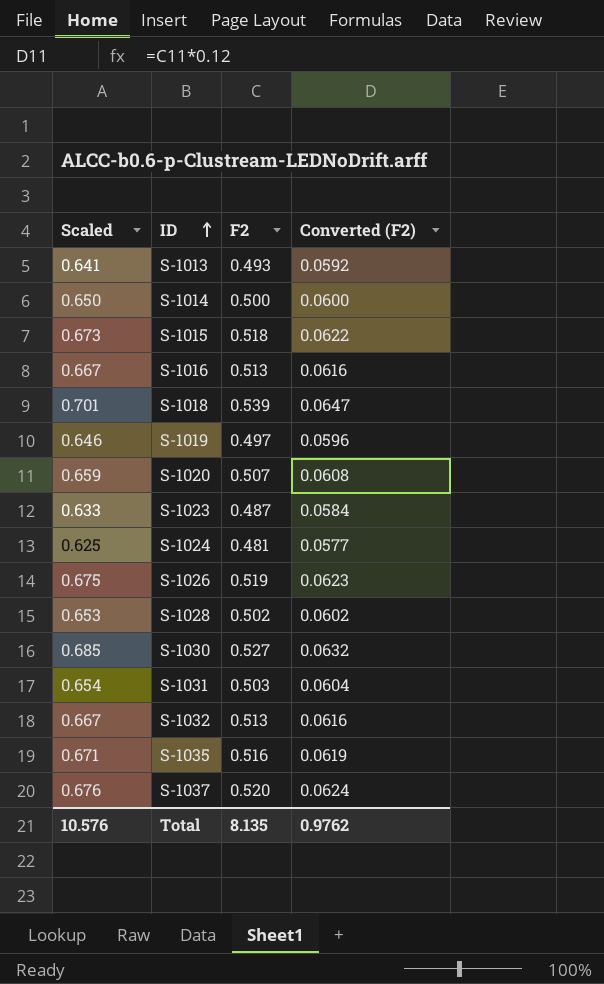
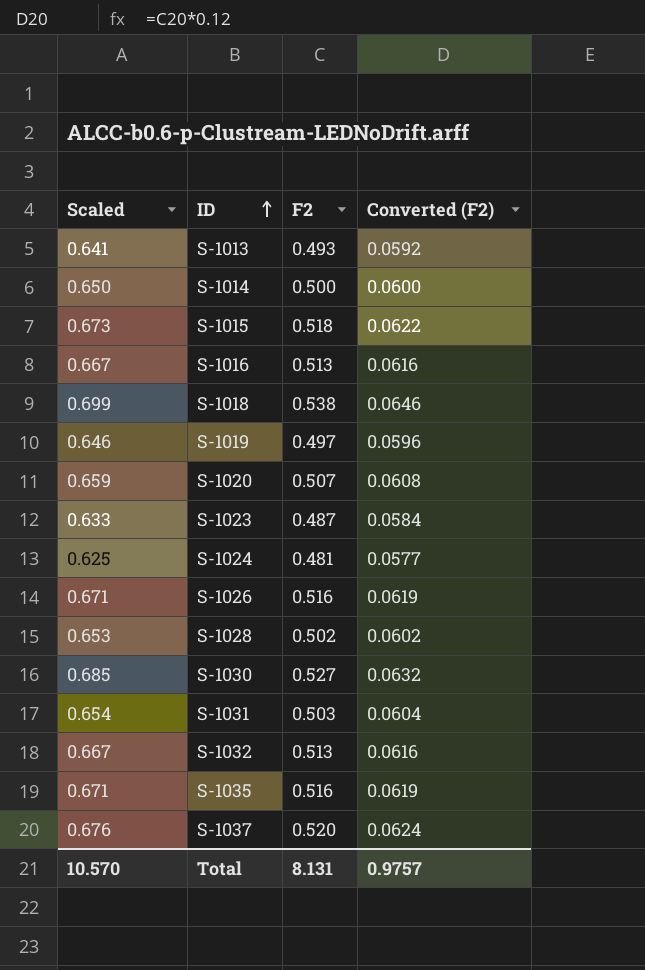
S-1018 | Scaled: 0.701 -> 0.699
S-1018 | F2: 0.539 -> 0.538
S-1018 | Converted (F2): 0.0647 -> 0.0646
S-1026 | Scaled: 0.675 -> 0.671
S-1026 | F2: 0.519 -> 0.516
S-1026 | Converted (F2): 0.0623 -> 0.0619
Total | Scaled: 10.576 -> 10.570
Total | F2: 8.135 -> 8.131
Total | Converted (F2): 0.9762 -> 0.9757

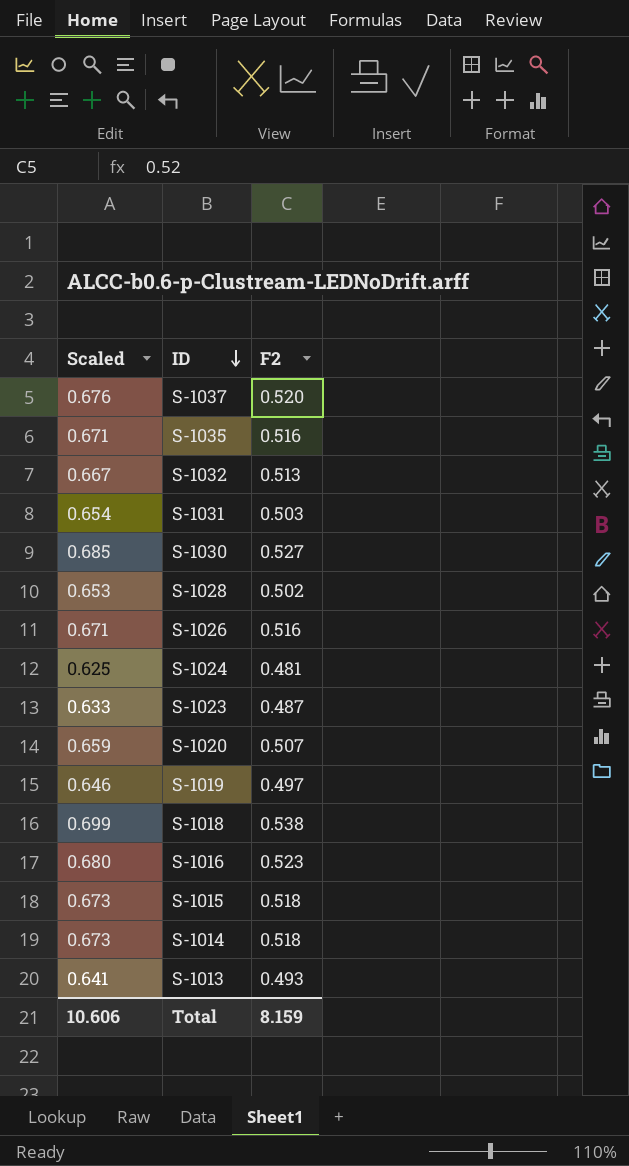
row order: ID ascending -> ID descending
column Converted (F2) | formula: [F2] * 0.12 -> none
S-1016 | Scaled: 0.667 -> 0.680
S-1016 | F2: 0.513 -> 0.523
S-1014 | Scaled: 0.650 -> 0.673
S-1014 | F2: 0.500 -> 0.518
Total | Scaled: 10.570 -> 10.606
Total | F2: 8.131 -> 8.159

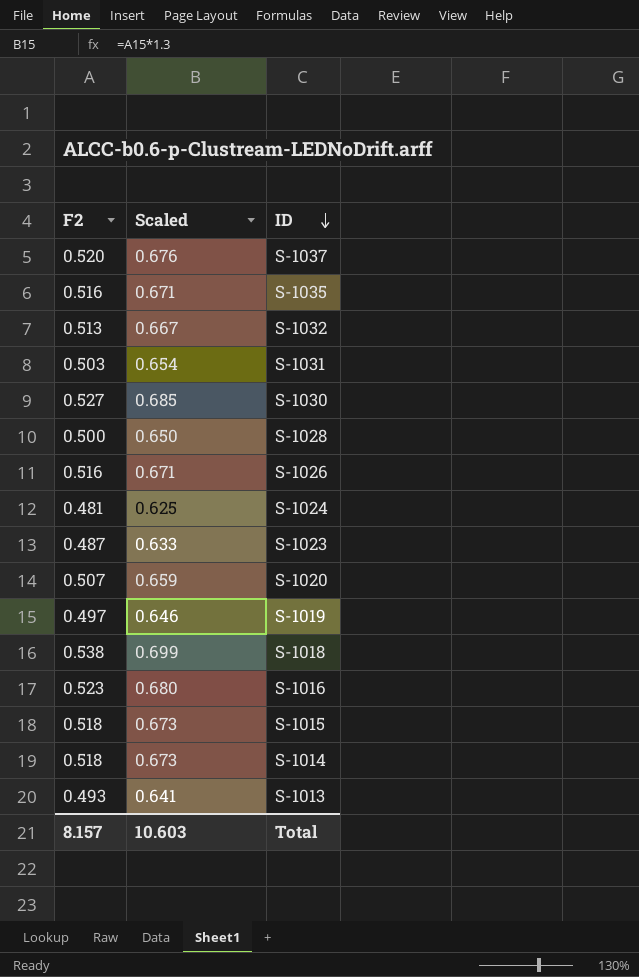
column F2 | position: 3 -> 1
S-1028 | F2: 0.502 -> 0.500
S-1028 | Scaled: 0.653 -> 0.650
Total | F2: 8.159 -> 8.157
Total | Scaled: 10.606 -> 10.603

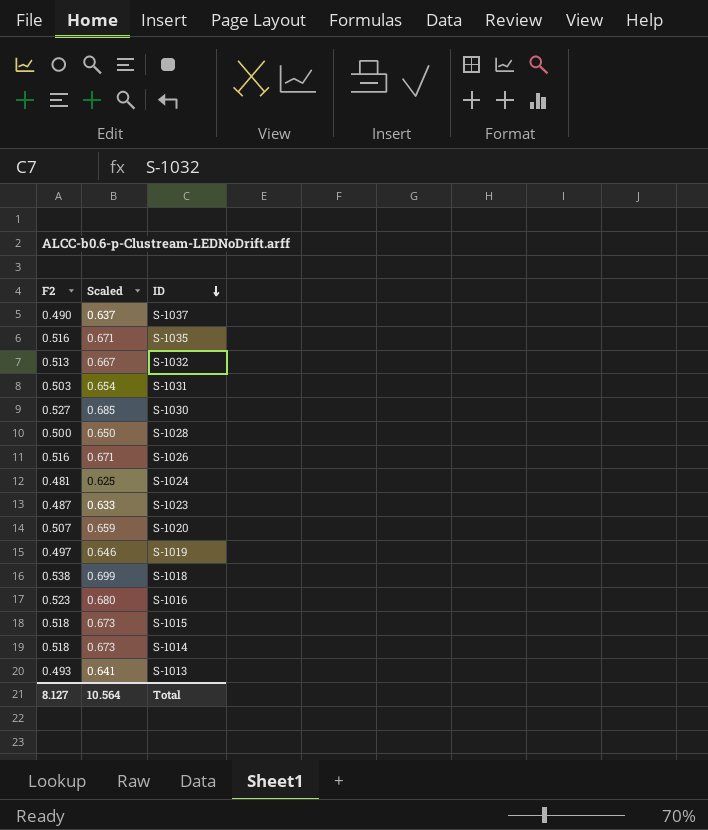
S-1037 | F2: 0.520 -> 0.490
S-1037 | Scaled: 0.676 -> 0.637
Total | F2: 8.157 -> 8.127
Total | Scaled: 10.603 -> 10.564

